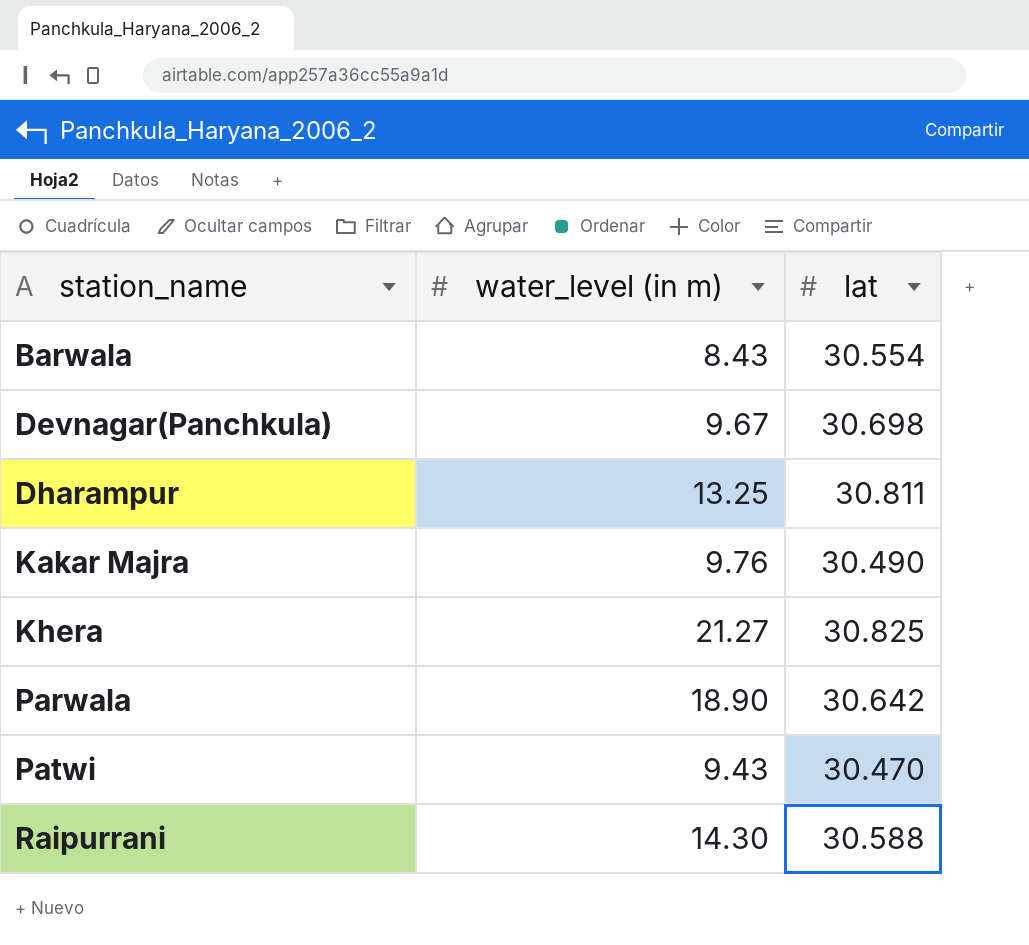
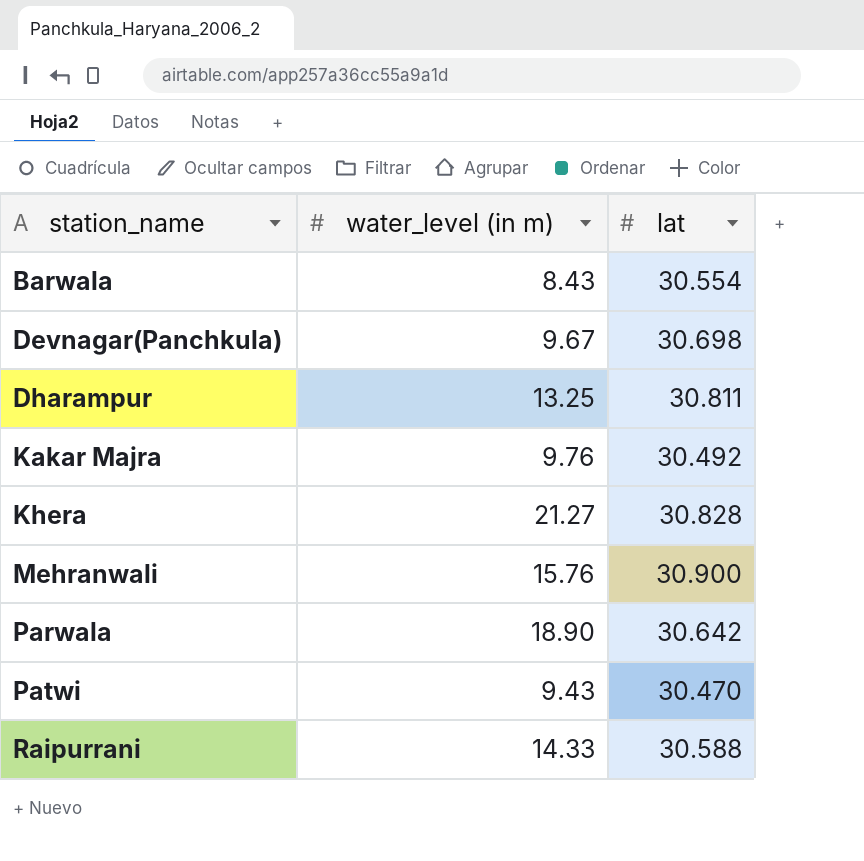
Kakar Majra | lat: 30.490 -> 30.492
Khera | lat: 30.825 -> 30.828
row Mehranwali: none -> 15.76 | 30.900
Raipurrani | water_level (in m): 14.30 -> 14.33

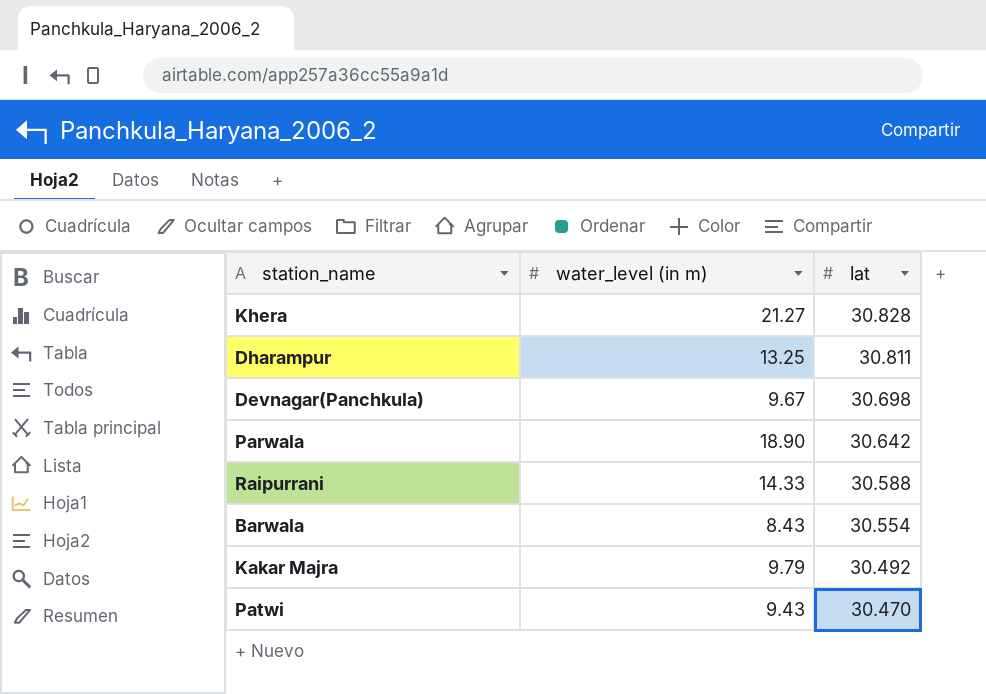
row order: station_name ascending -> lat descending
row Mehranwali: 15.76 | 30.900 -> none
Kakar Majra | water_level (in m): 9.76 -> 9.79

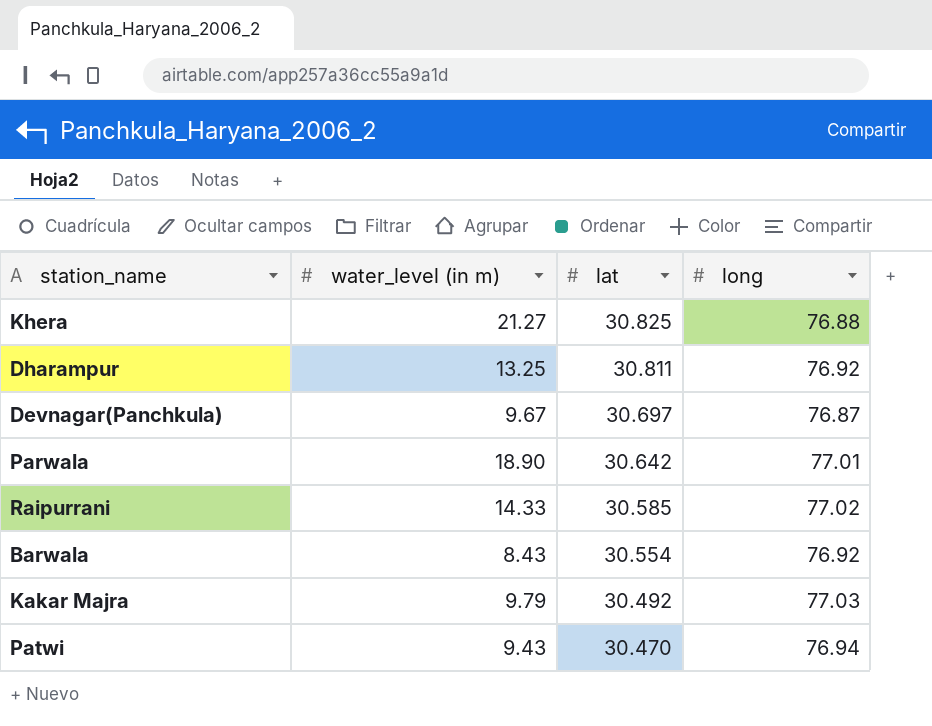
column long | position: none -> 4
Khera | lat: 30.828 -> 30.825
Devnagar(Panchkula) | lat: 30.698 -> 30.697
Raipurrani | lat: 30.588 -> 30.585

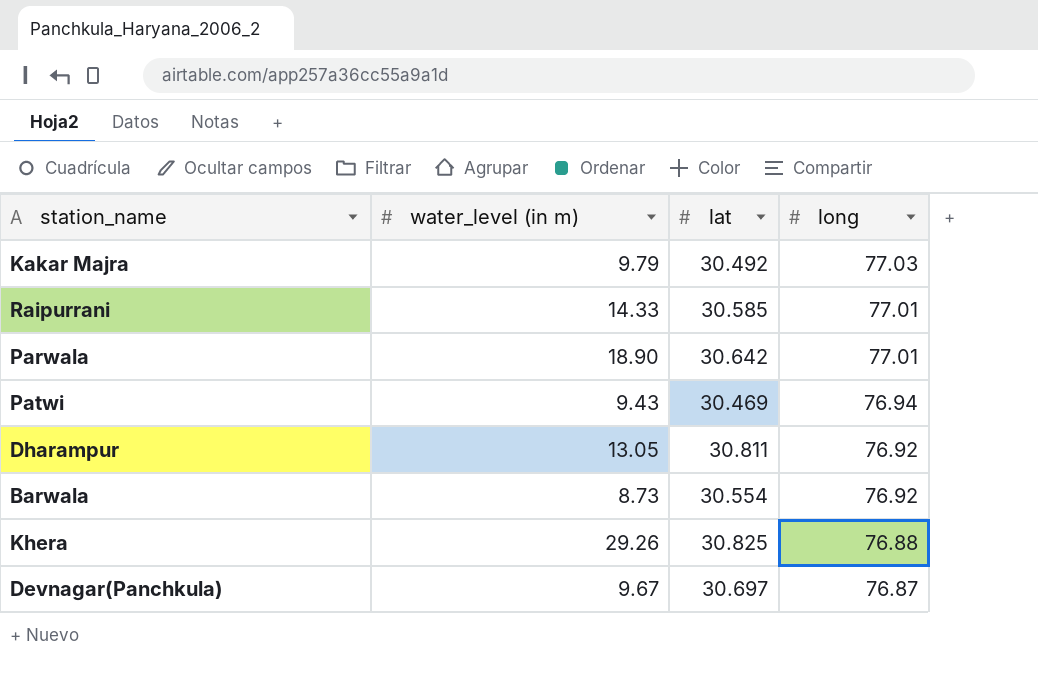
row order: lat descending -> long descending
Raipurrani | long: 77.02 -> 77.01
Patwi | lat: 30.470 -> 30.469
Dharampur | water_level (in m): 13.25 -> 13.05
Barwala | water_level (in m): 8.43 -> 8.73
Khera | water_level (in m): 21.27 -> 29.26

